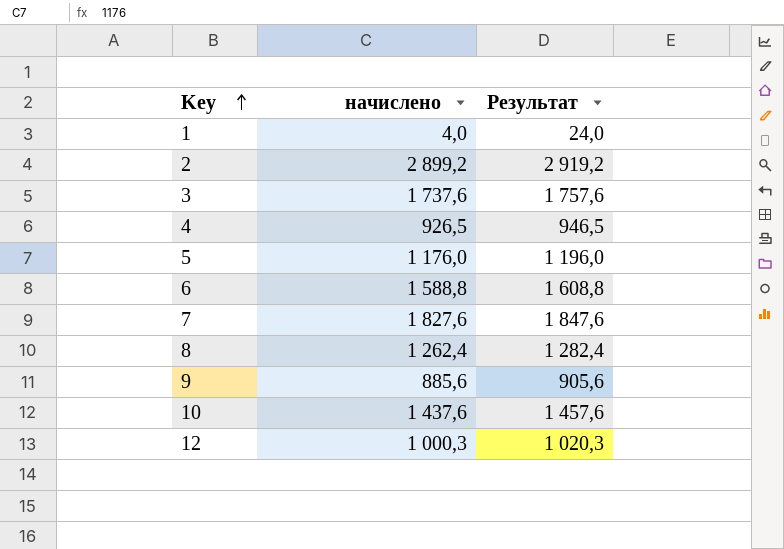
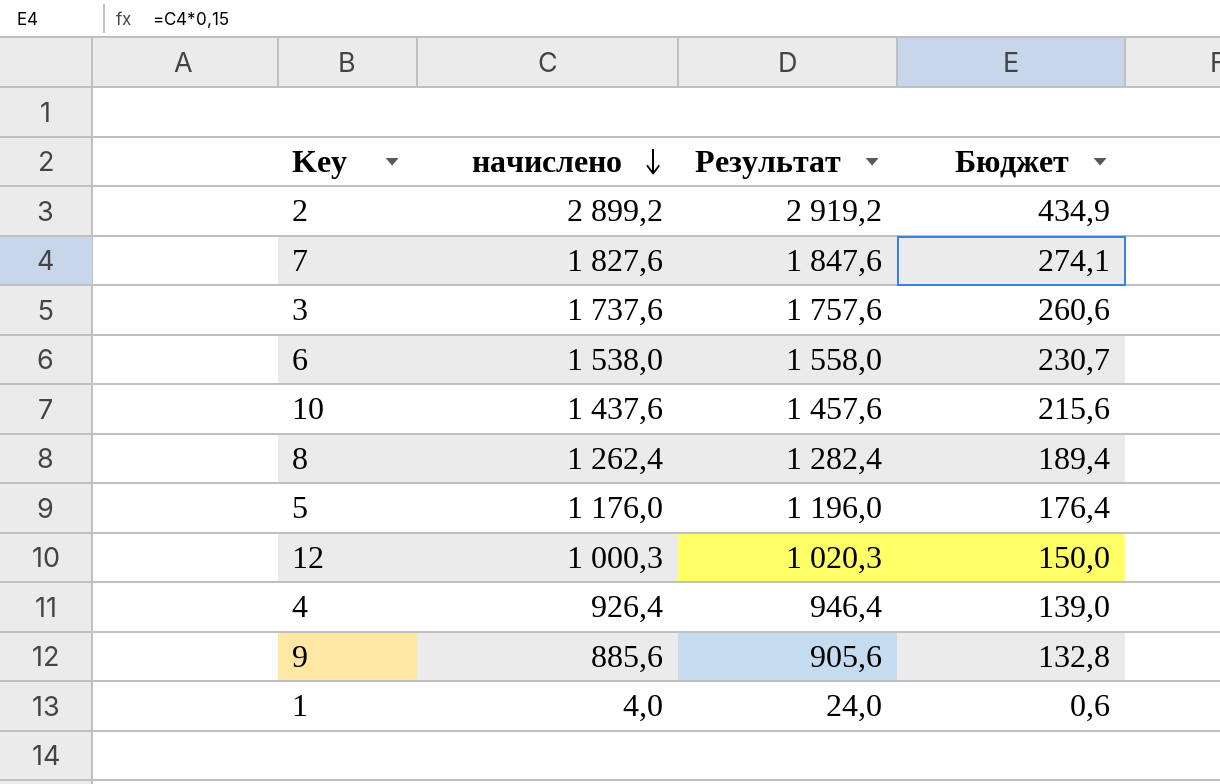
row order: Key ascending -> начислено descending
column Бюджет | formula: none -> [начислено] * 0,15
6 | начислено: 1 588,8 -> 1 538,0
6 | Результат: 1 608,8 -> 1 558,0
4 | начислено: 926,5 -> 926,4
4 | Результат: 946,5 -> 946,4

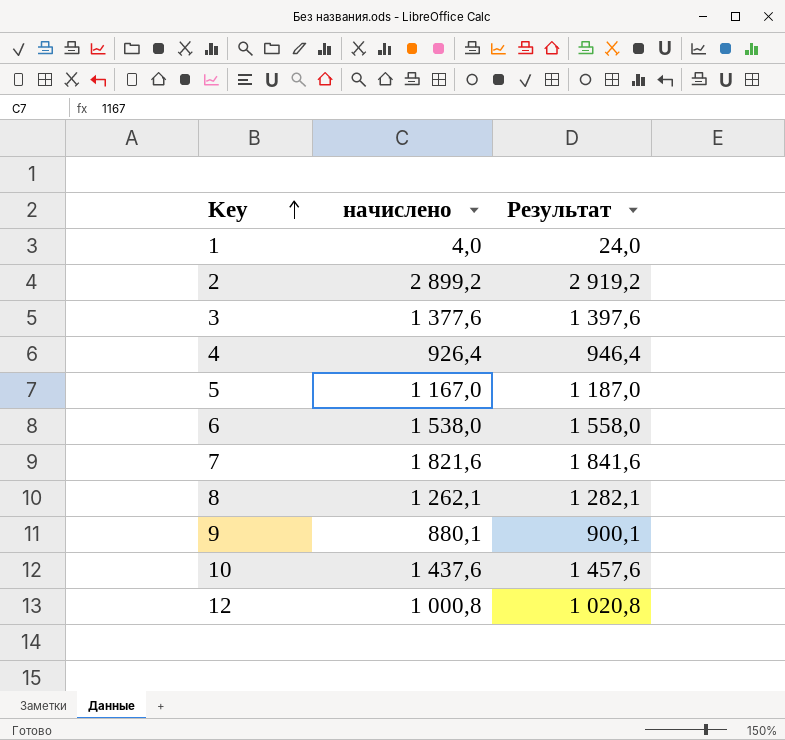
row order: начислено descending -> Key ascending
column Бюджет | formula: [начислено] * 0,15 -> none
3 | начислено: 1 737,6 -> 1 377,6
3 | Результат: 1 757,6 -> 1 397,6
5 | начислено: 1 176,0 -> 1 167,0
5 | Результат: 1 196,0 -> 1 187,0
7 | начислено: 1 827,6 -> 1 821,6
7 | Результат: 1 847,6 -> 1 841,6
8 | начислено: 1 262,4 -> 1 262,1
8 | Результат: 1 282,4 -> 1 282,1
9 | начислено: 885,6 -> 880,1
9 | Результат: 905,6 -> 900,1
12 | начислено: 1 000,3 -> 1 000,8
12 | Результат: 1 020,3 -> 1 020,8

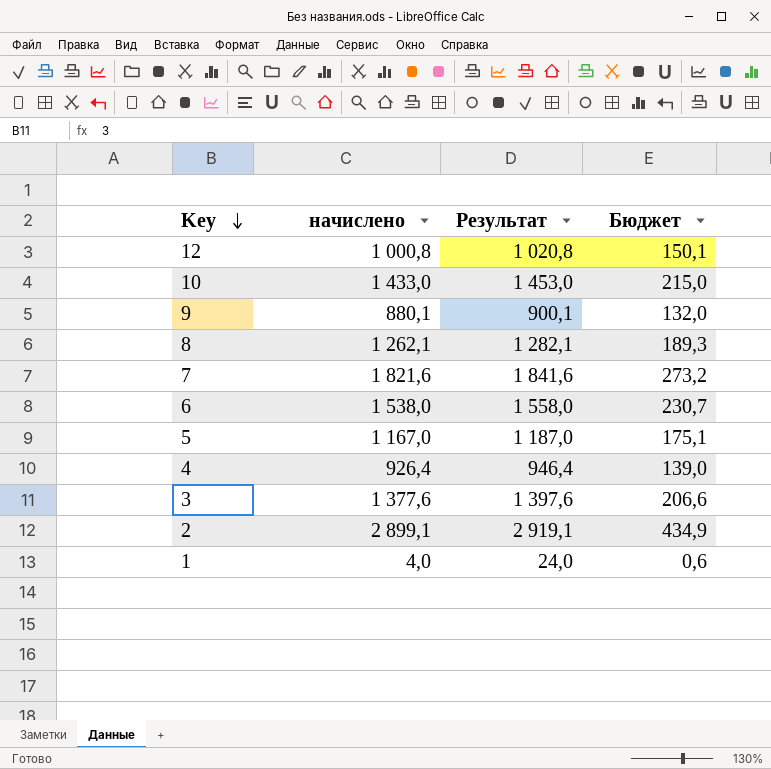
row order: Key ascending -> Key descending
column Бюджет | formula: none -> [начислено] * 0,15
10 | начислено: 1 437,6 -> 1 433,0
10 | Результат: 1 457,6 -> 1 453,0
2 | начислено: 2 899,2 -> 2 899,1
2 | Результат: 2 919,2 -> 2 919,1

